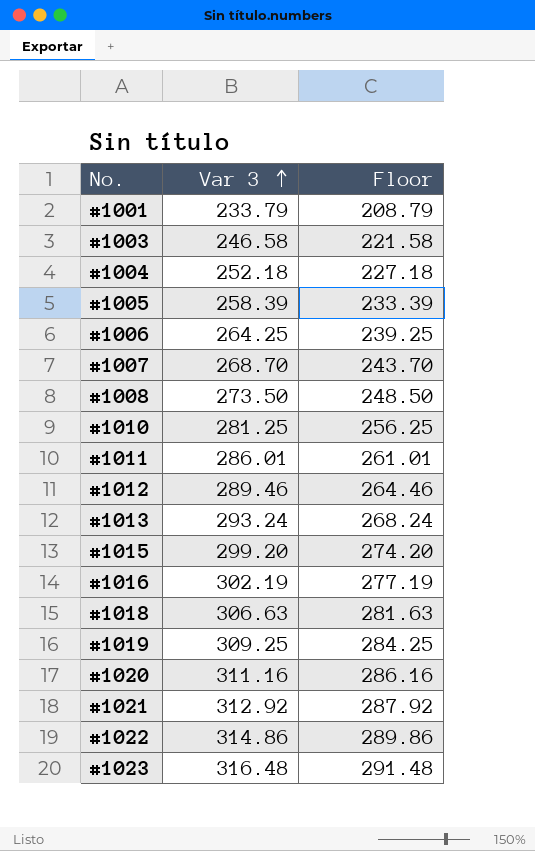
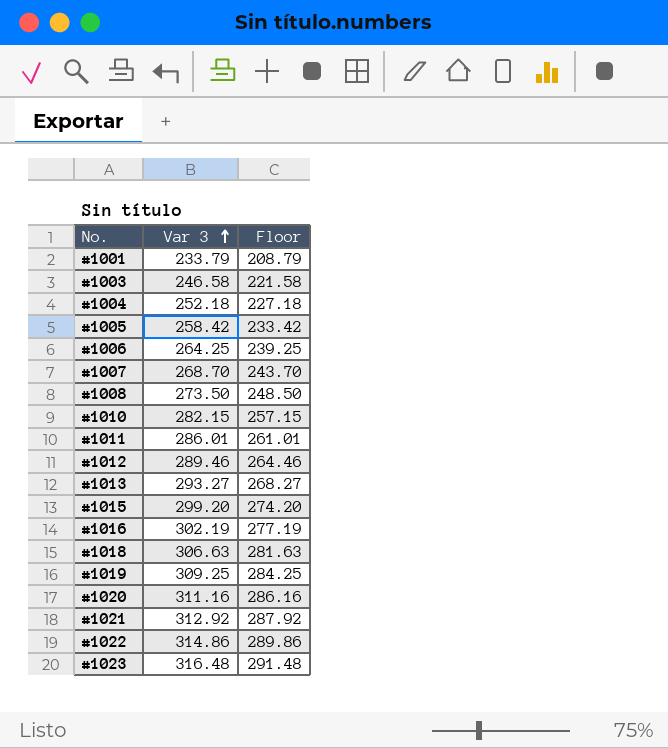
#1005 | Var 3: 258.39 -> 258.42
#1005 | Floor: 233.39 -> 233.42
#1010 | Var 3: 281.25 -> 282.15
#1010 | Floor: 256.25 -> 257.15
#1013 | Var 3: 293.24 -> 293.27
#1013 | Floor: 268.24 -> 268.27

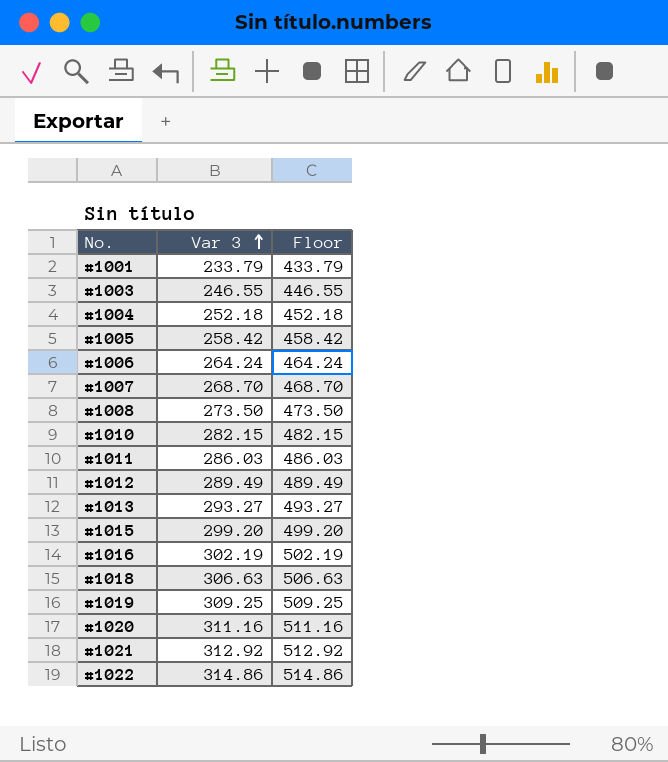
column Floor | formula: [Var 3] - 25 -> [Var 3] + 200
row #1023: 316.48 | 291.48 -> none
#1003 | Var 3: 246.58 -> 246.55
#1006 | Var 3: 264.25 -> 264.24
#1011 | Var 3: 286.01 -> 286.03
#1012 | Var 3: 289.46 -> 289.49

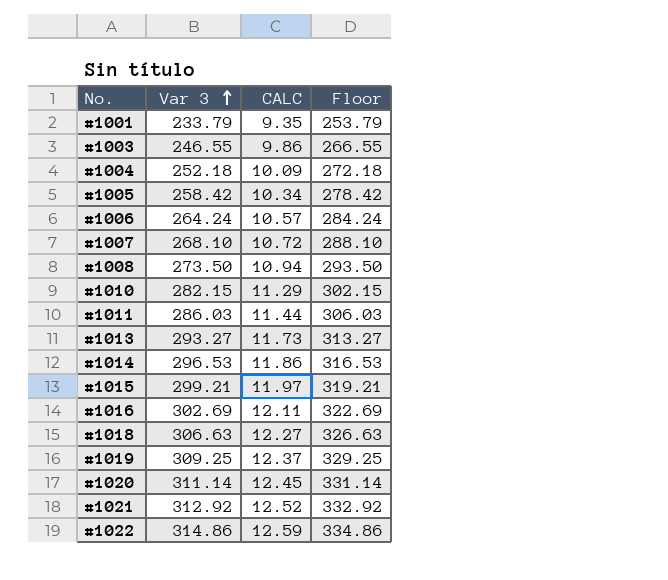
column CALC | formula: none -> [Var 3] * 0.04
column Floor | formula: [Var 3] + 200 -> [Var 3] + 20
row #1012: 289.49 | 489.49 -> none
#1007 | Var 3: 268.70 -> 268.10
row #1014: none -> 296.53 | 11.86 | 316.53
#1015 | Var 3: 299.20 -> 299.21
#1016 | Var 3: 302.19 -> 302.69
#1020 | Var 3: 311.16 -> 311.14

